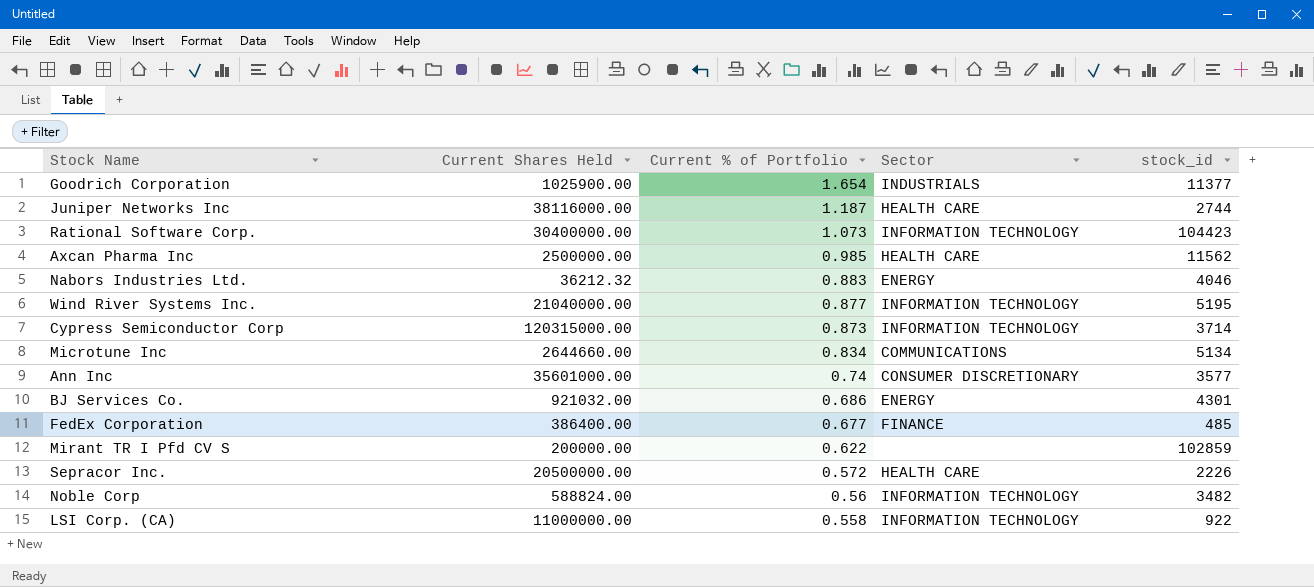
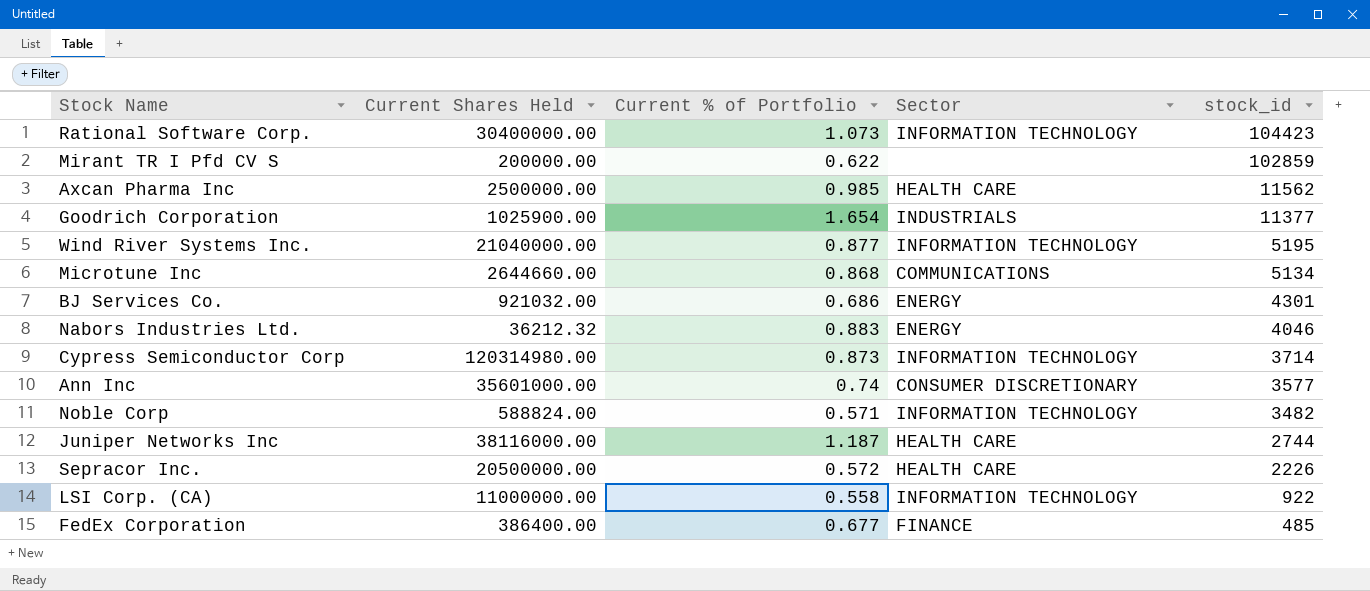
row order: Current % of Portfolio descending -> stock_id descending
Microtune Inc | Current % of Portfolio: 0.834 -> 0.868
Cypress Semiconductor Corp | Current Shares Held: 120315000.00 -> 120314980.00
Noble Corp | Current % of Portfolio: 0.56 -> 0.571

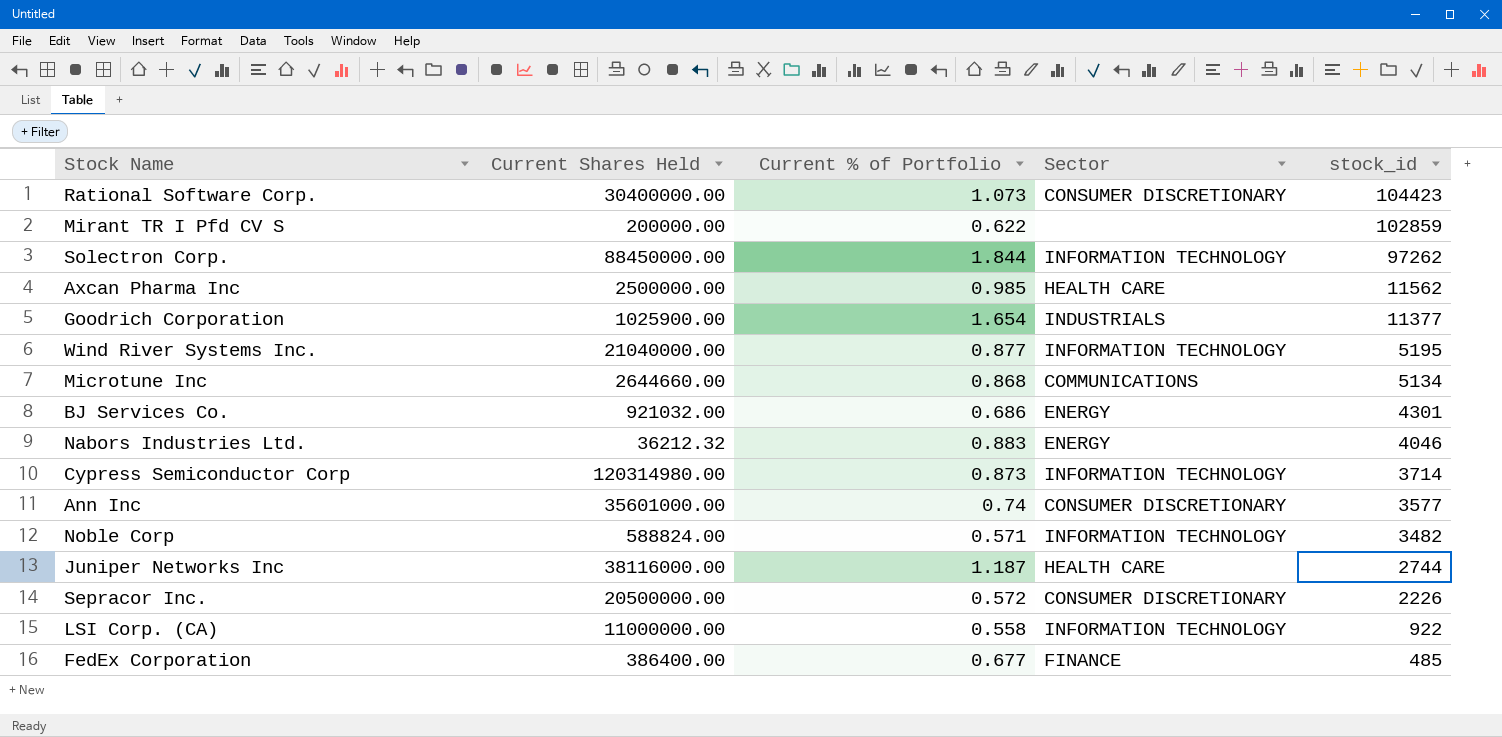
Rational Software Corp. | Sector: INFORMATION TECHNOLOGY -> CONSUMER DISCRETIONARY
row Solectron Corp.: none -> 88450000.00 | 1.844 | INFORMATION TECHNOLOGY | 97262
Sepracor Inc. | Sector: HEALTH CARE -> CONSUMER DISCRETIONARY

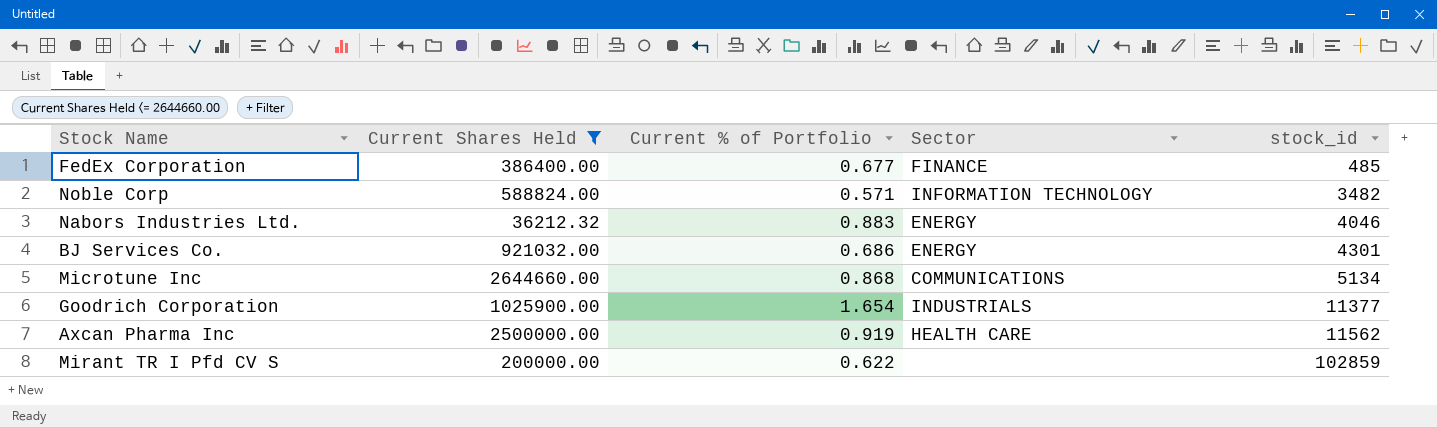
filter: none -> Current Shares Held <= 2644660.00
row order: stock_id descending -> stock_id ascending
Axcan Pharma Inc | Current % of Portfolio: 0.985 -> 0.919

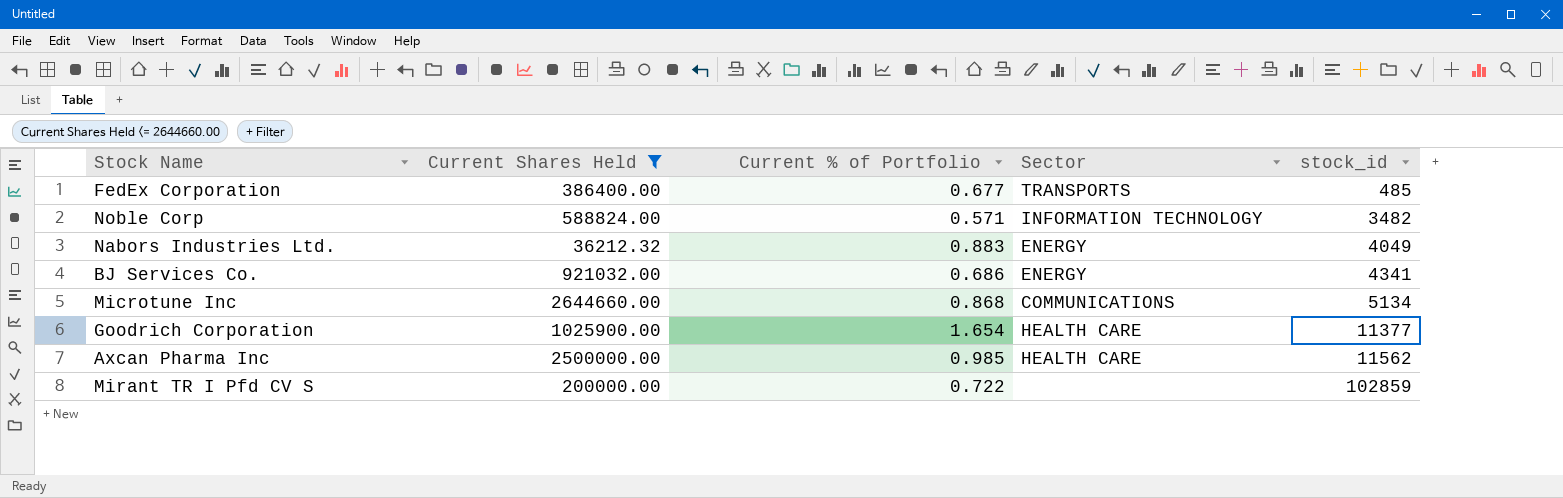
FedEx Corporation | Sector: FINANCE -> TRANSPORTS
Nabors Industries Ltd. | stock_id: 4046 -> 4049
BJ Services Co. | stock_id: 4301 -> 4341
Goodrich Corporation | Sector: INDUSTRIALS -> HEALTH CARE
Axcan Pharma Inc | Current % of Portfolio: 0.919 -> 0.985
Mirant TR I Pfd CV S | Current % of Portfolio: 0.622 -> 0.722

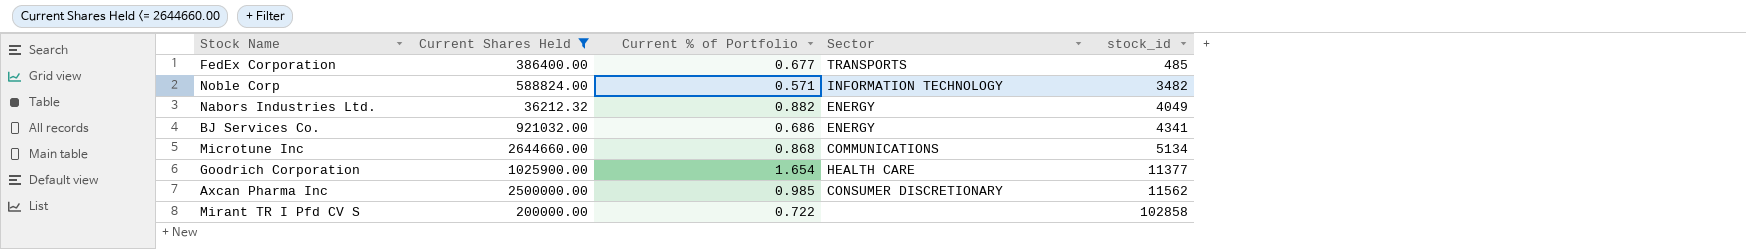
Nabors Industries Ltd. | Current % of Portfolio: 0.883 -> 0.882
Axcan Pharma Inc | Sector: HEALTH CARE -> CONSUMER DISCRETIONARY
Mirant TR I Pfd CV S | stock_id: 102859 -> 102858

